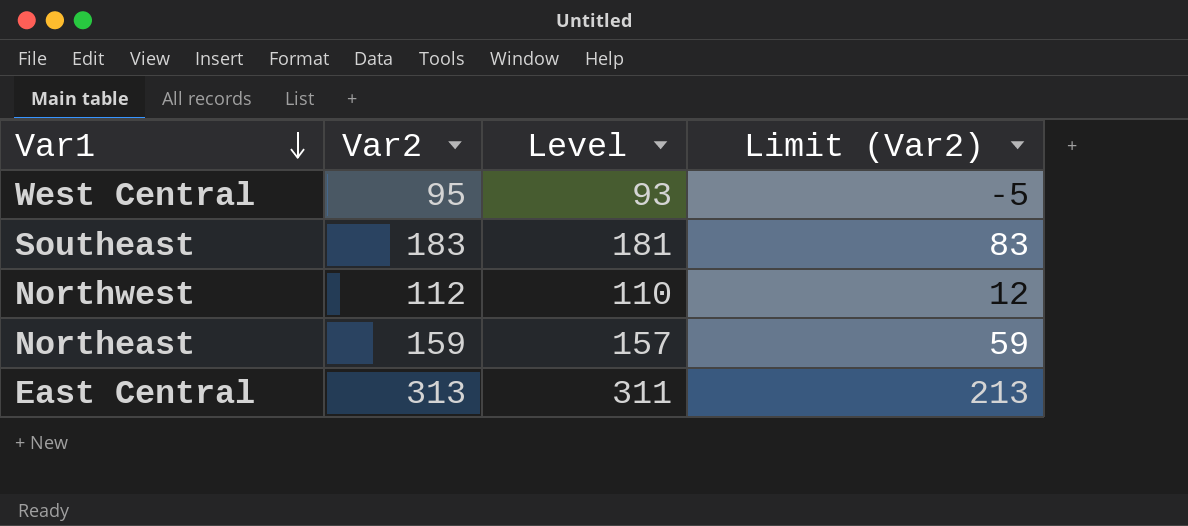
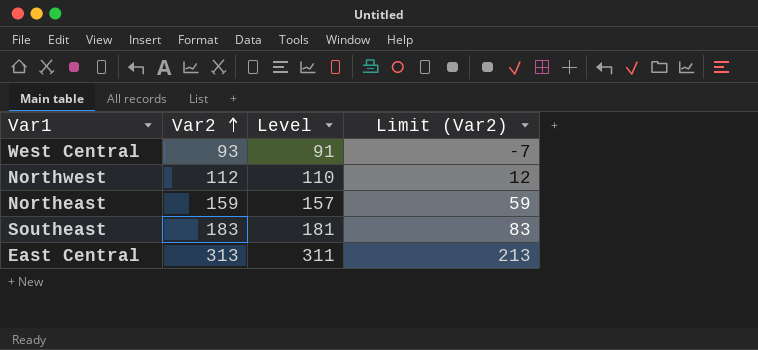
row order: Var1 descending -> Var2 ascending
West Central | Var2: 95 -> 93
West Central | Level: 93 -> 91
West Central | Limit (Var2): -5 -> -7

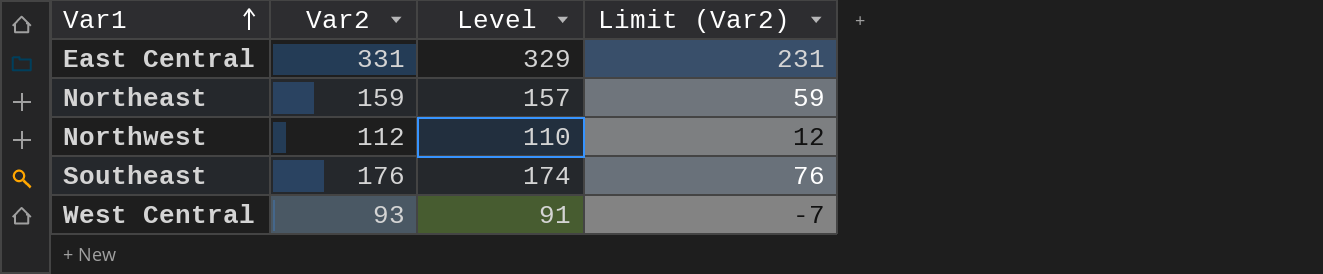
row order: Var2 ascending -> Var1 ascending
East Central | Var2: 313 -> 331
East Central | Level: 311 -> 329
East Central | Limit (Var2): 213 -> 231
Southeast | Var2: 183 -> 176
Southeast | Level: 181 -> 174
Southeast | Limit (Var2): 83 -> 76

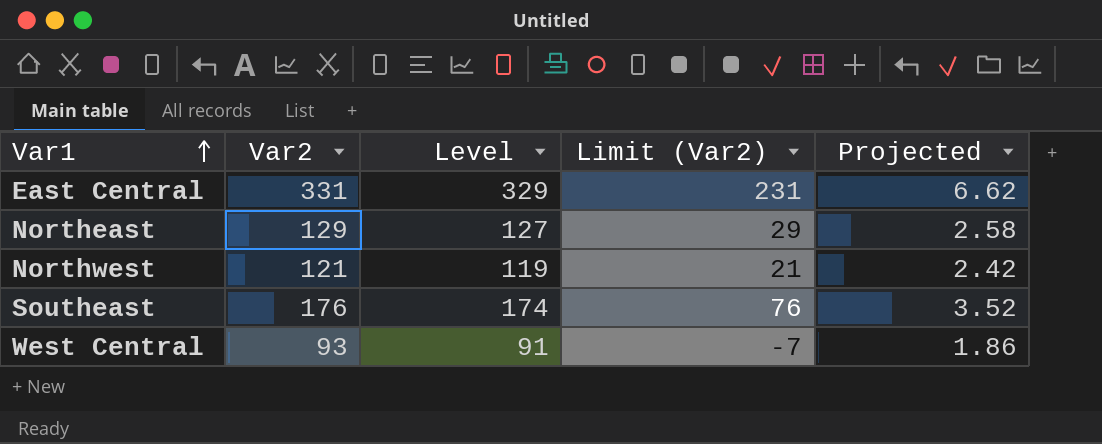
column Projected | formula: none -> [Var2] * 0.02
Northeast | Var2: 159 -> 129
Northeast | Level: 157 -> 127
Northeast | Limit (Var2): 59 -> 29
Northwest | Var2: 112 -> 121
Northwest | Level: 110 -> 119
Northwest | Limit (Var2): 12 -> 21

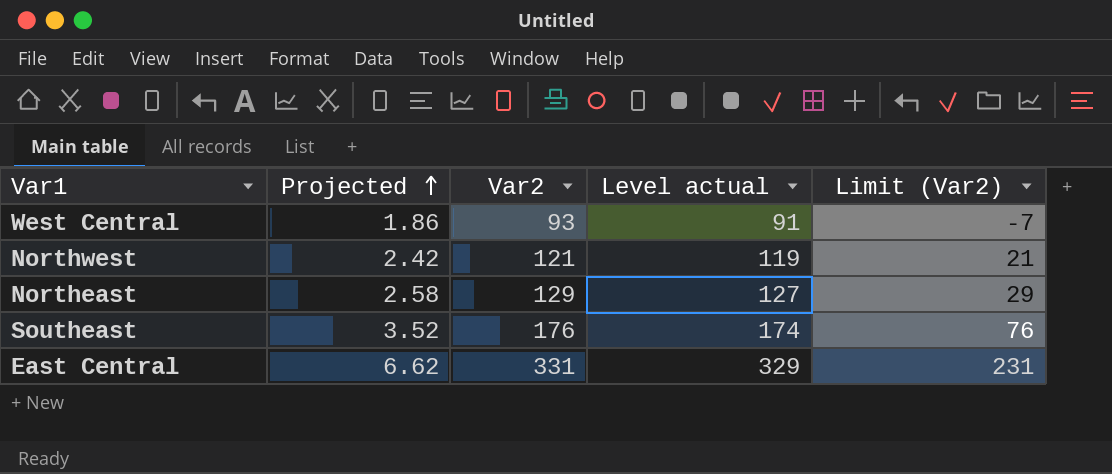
row order: Var1 ascending -> Projected ascending
column Projected | position: 5 -> 2
column name: Level -> Level actual

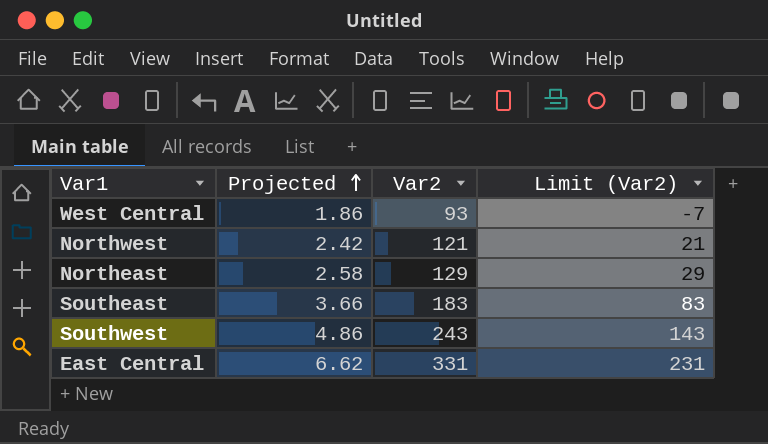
column Level actual | formula: [Var2] - 2 -> none
Southeast | Projected: 3.52 -> 3.66
Southeast | Var2: 176 -> 183
Southeast | Limit (Var2): 76 -> 83
row Southwest: none -> 4.86 | 243 | 143

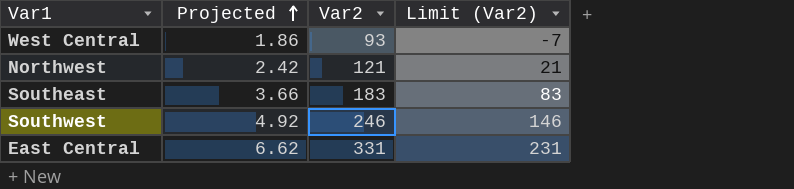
row Northeast: 2.58 | 129 | 29 -> none
Southwest | Projected: 4.86 -> 4.92
Southwest | Var2: 243 -> 246
Southwest | Limit (Var2): 143 -> 146

